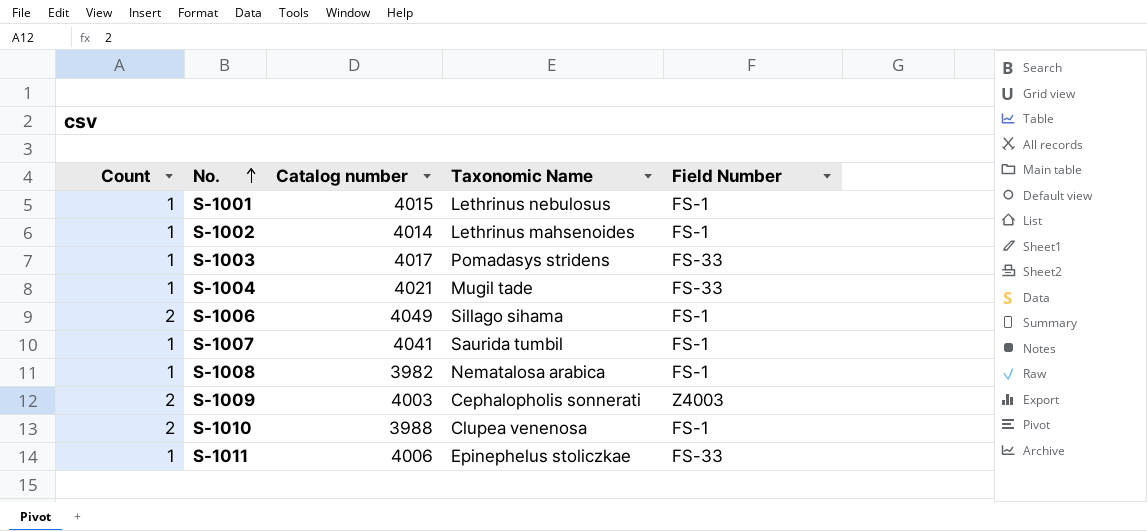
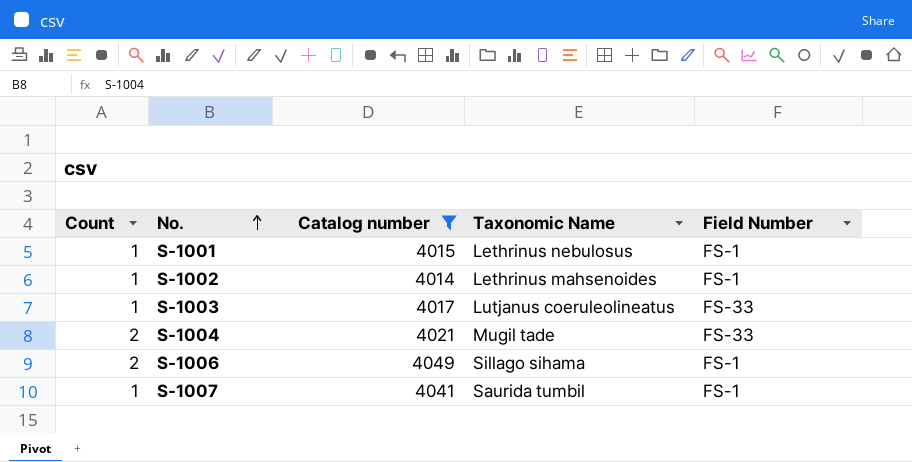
filter: none -> Catalog number >= 4014
S-1003 | Taxonomic Name: Pomadasys stridens -> Lutjanus coeruleolineatus
S-1004 | Count: 1 -> 2

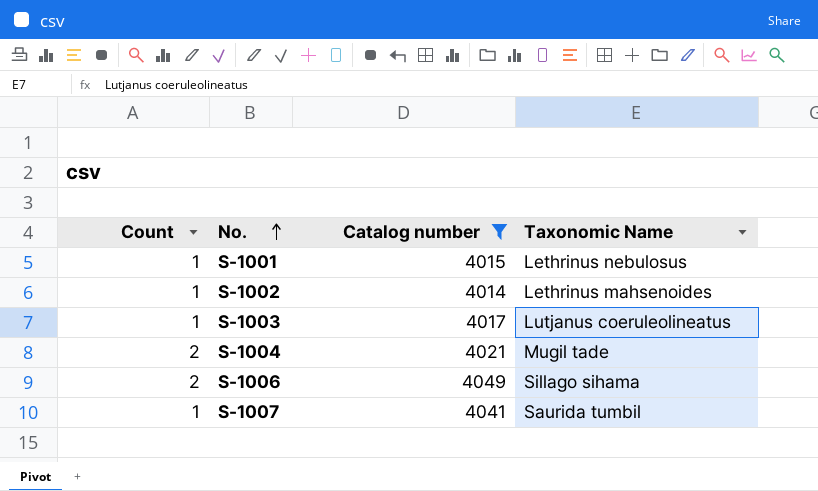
column Field Number | position: 5 -> none

